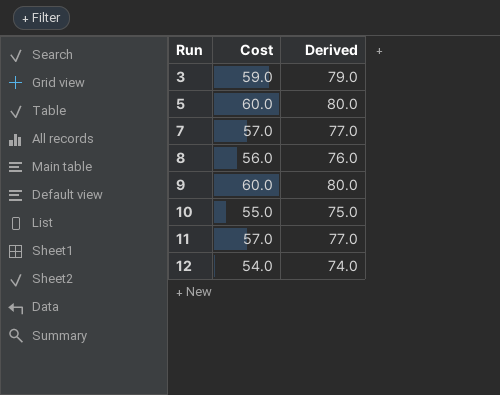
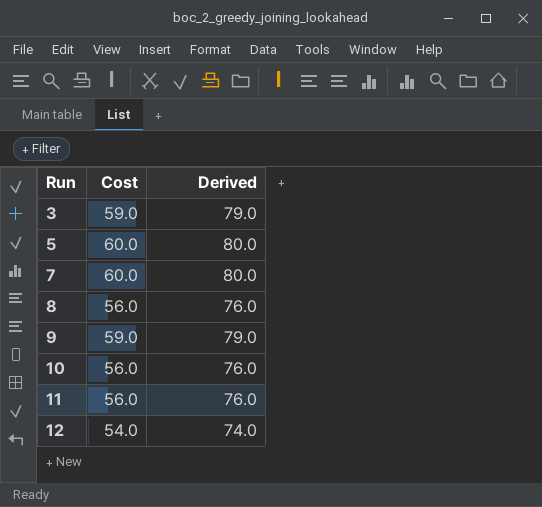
7 | Cost: 57.0 -> 60.0
7 | Derived: 77.0 -> 80.0
9 | Cost: 60.0 -> 59.0
9 | Derived: 80.0 -> 79.0
10 | Cost: 55.0 -> 56.0
10 | Derived: 75.0 -> 76.0
11 | Cost: 57.0 -> 56.0
11 | Derived: 77.0 -> 76.0

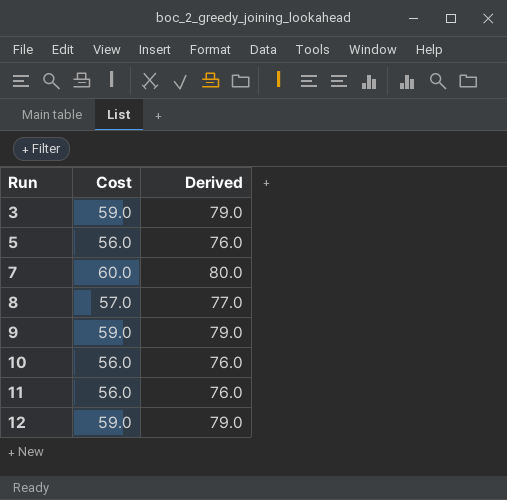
5 | Cost: 60.0 -> 56.0
5 | Derived: 80.0 -> 76.0
8 | Cost: 56.0 -> 57.0
8 | Derived: 76.0 -> 77.0
12 | Cost: 54.0 -> 59.0
12 | Derived: 74.0 -> 79.0

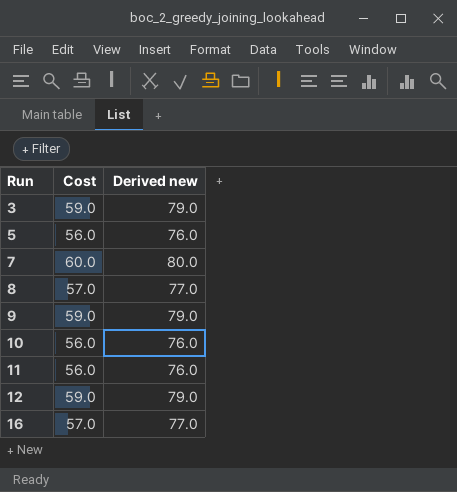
column name: Derived -> Derived new
row 16: none -> 57.0 | 77.0

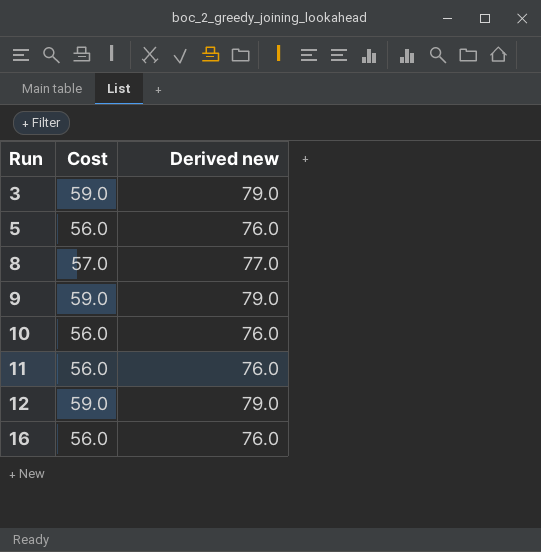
row 7: 60.0 | 80.0 -> none
16 | Cost: 57.0 -> 56.0
16 | Derived new: 77.0 -> 76.0

